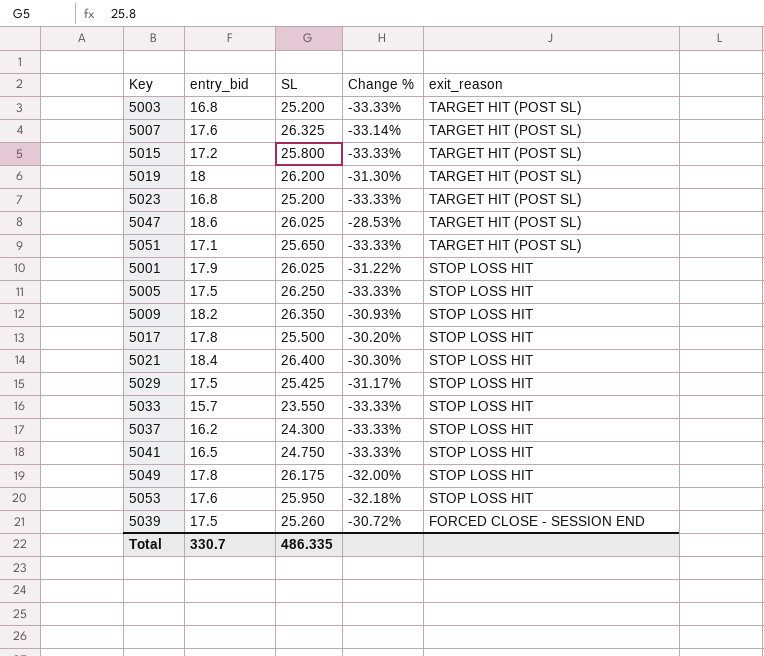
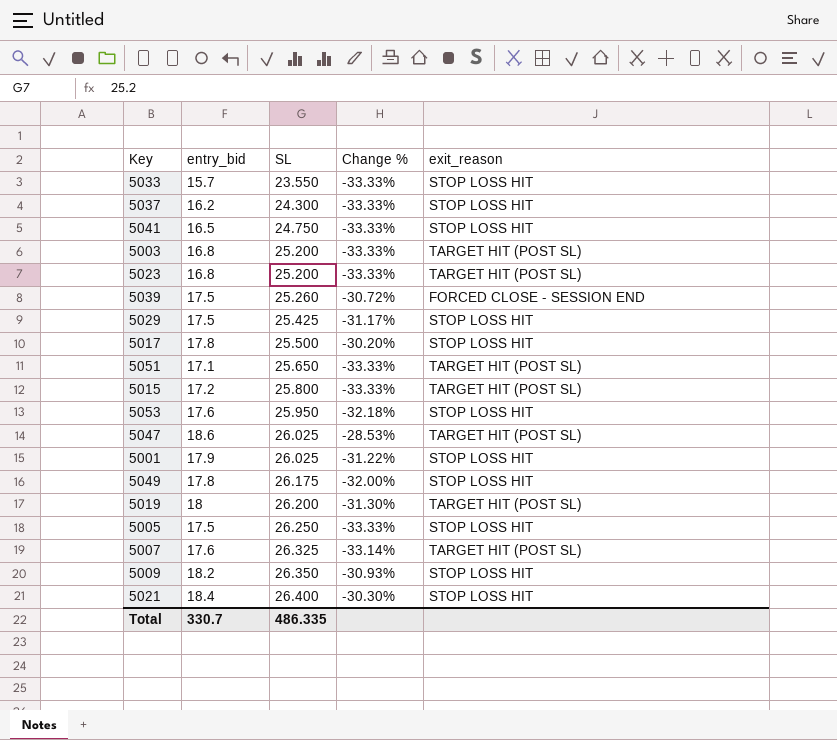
row order: exit_reason descending -> SL ascending

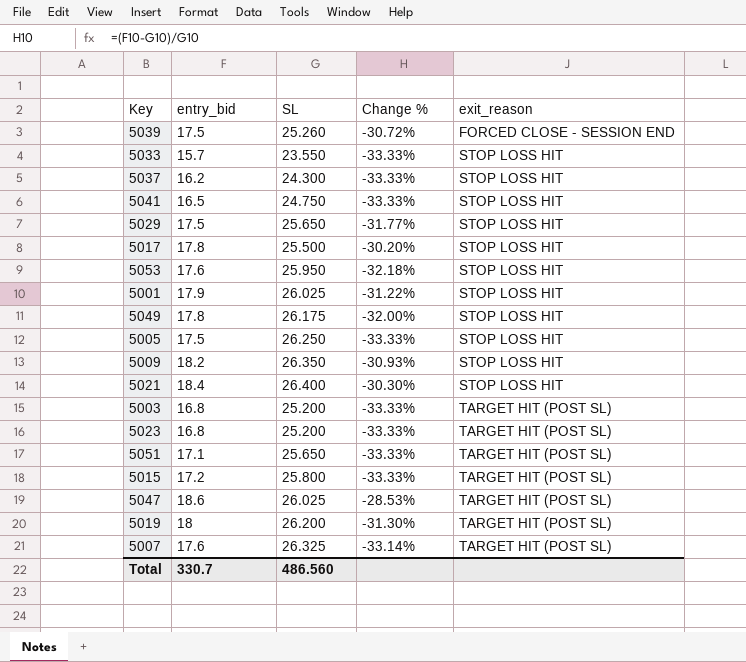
row order: SL ascending -> exit_reason ascending
5029 | SL: 25.425 -> 25.650
5029 | Change %: -31.17% -> -31.77%
Total | SL: 486.335 -> 486.560

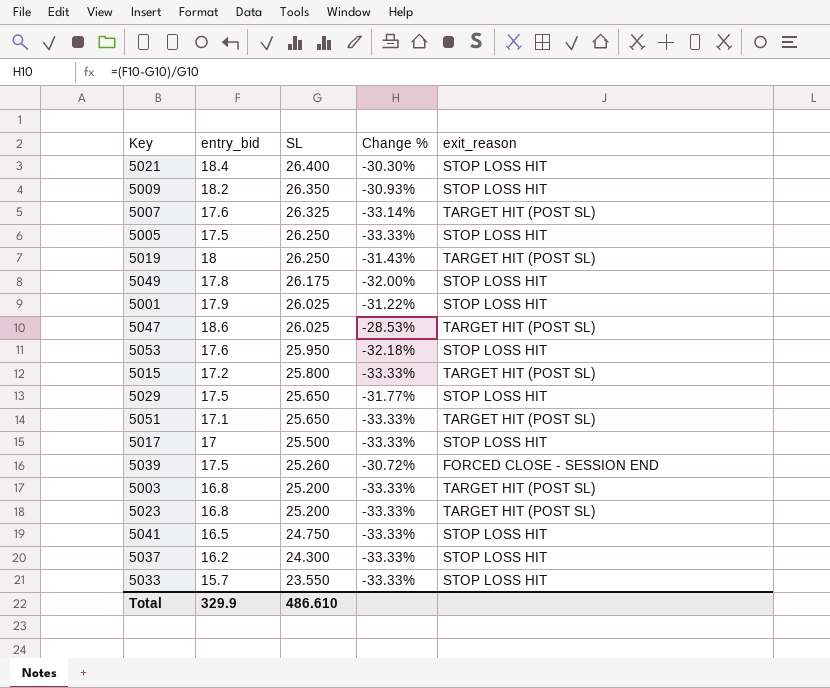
row order: exit_reason ascending -> SL descending
5019 | SL: 26.200 -> 26.250
5019 | Change %: -31.30% -> -31.43%
5017 | entry_bid: 17.8 -> 17
5017 | Change %: -30.20% -> -33.33%
Total | entry_bid: 330.7 -> 329.9
Total | SL: 486.560 -> 486.610

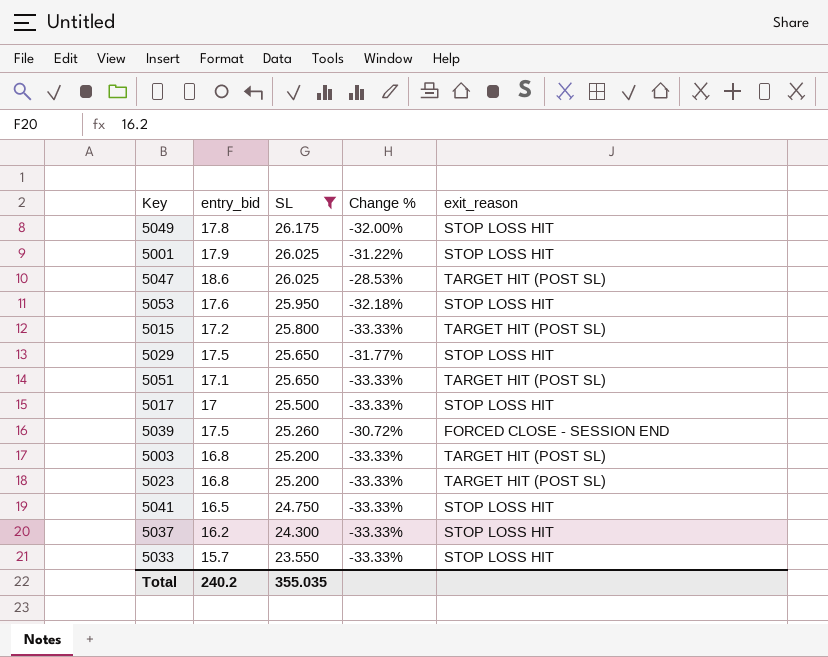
filter: none -> SL <= 26.175
Total | entry_bid: 329.9 -> 240.2
Total | SL: 486.610 -> 355.035

